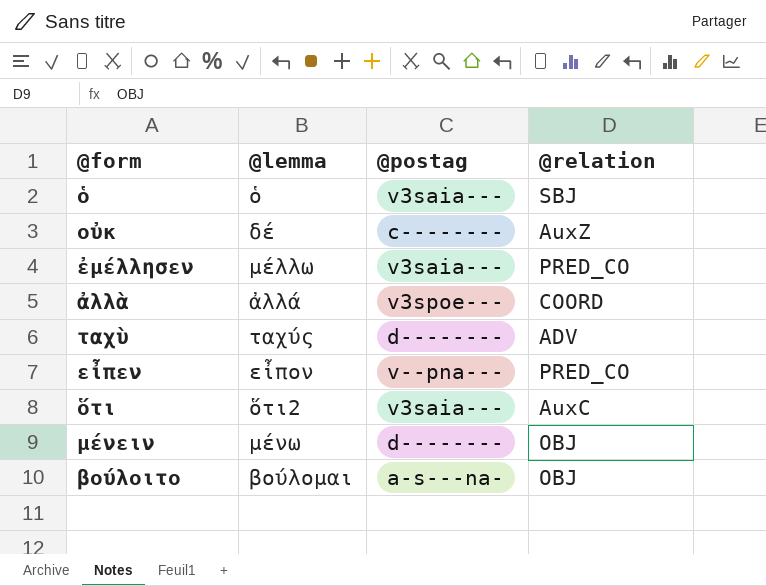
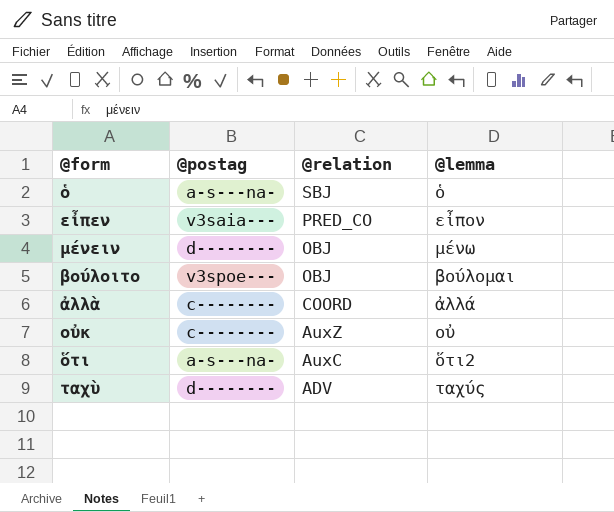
row order: none -> @relation descending
column @lemma | position: 2 -> 4
row ἐμέλλησεν: μέλλω | v3saia--- | PRED_CO -> none
ὁ | @postag: v3saia--- -> a-s---na-
εἶπεν | @postag: v--pna--- -> v3saia---
βούλοιτο | @postag: a-s---na- -> v3spoe---
ἀλλὰ | @postag: v3spoe--- -> c--------
οὐκ | @lemma: δέ -> οὐ
ὅτι | @postag: v3saia--- -> a-s---na-

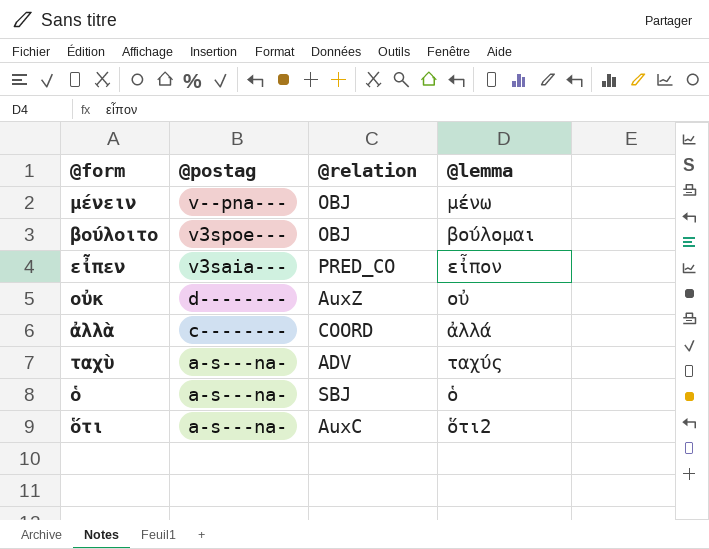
row order: @relation descending -> @postag descending
μένειν | @postag: d-------- -> v--pna---
οὐκ | @postag: c-------- -> d--------
ταχὺ | @postag: d-------- -> a-s---na-

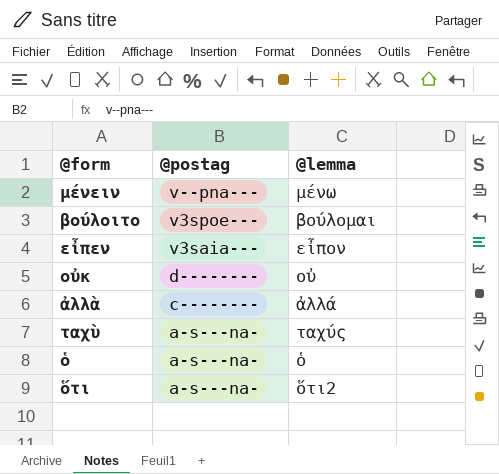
column @relation | position: 3 -> none

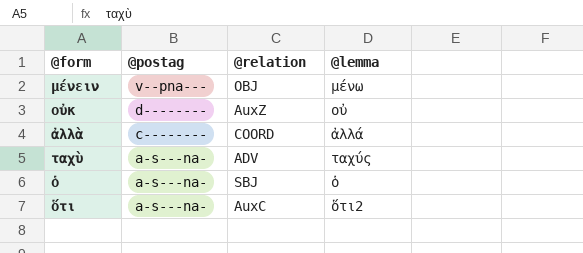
column @relation | position: none -> 3
row βούλοιτο: v3spoe--- | βούλομαι -> none
row εἶπεν: v3saia--- | εἶπον -> none

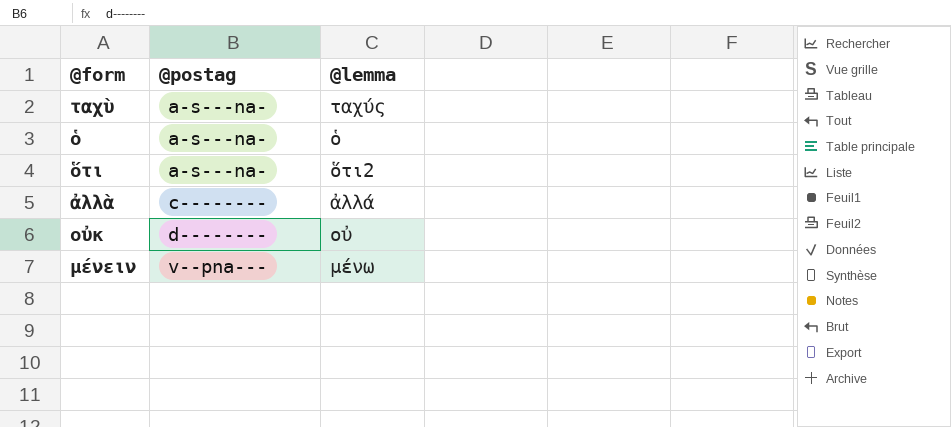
row order: @postag descending -> @postag ascending
column @relation | position: 3 -> none

